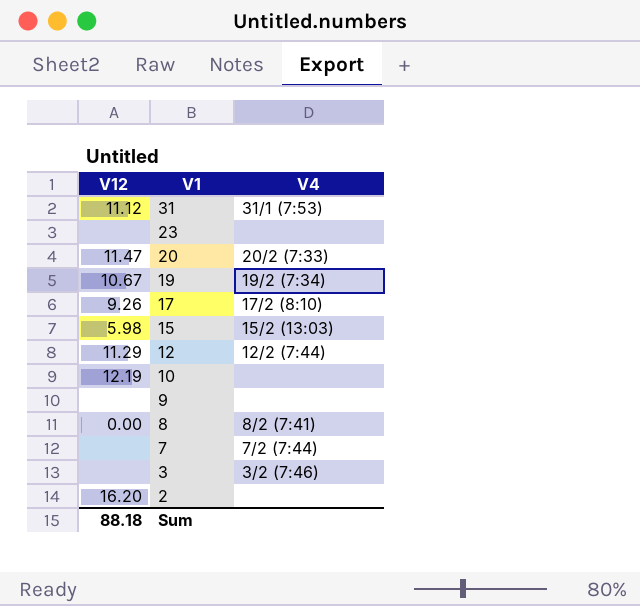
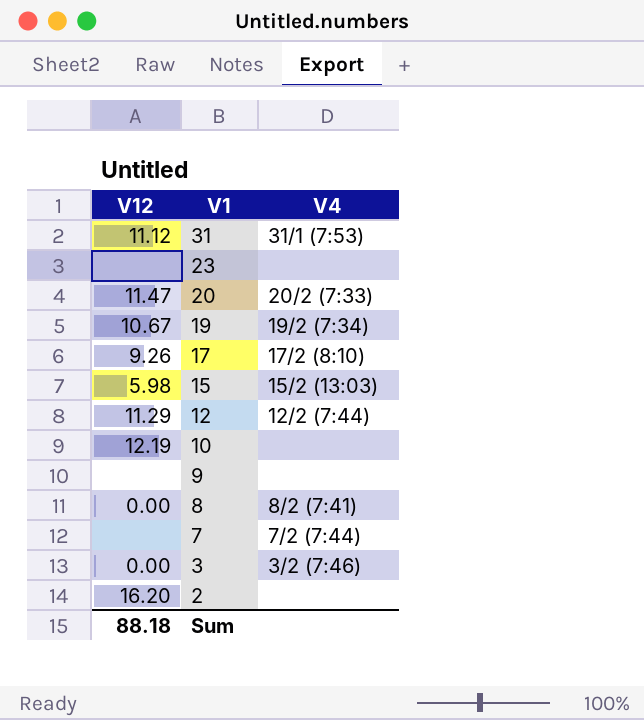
3 | V12: none -> 0.00

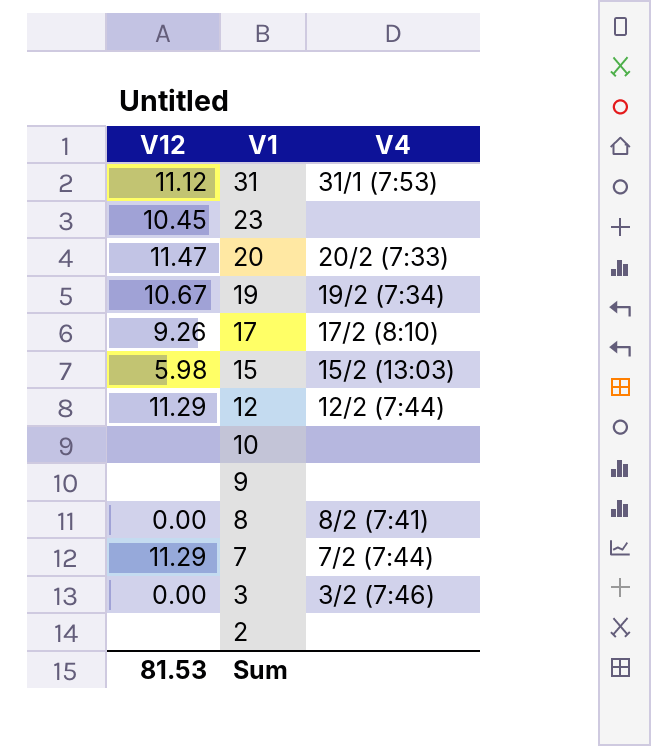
23 | V12: none -> 10.45
10 | V12: 12.19 -> none
7 | V12: none -> 11.29
2 | V12: 16.20 -> none
Sum | V12: 88.18 -> 81.53

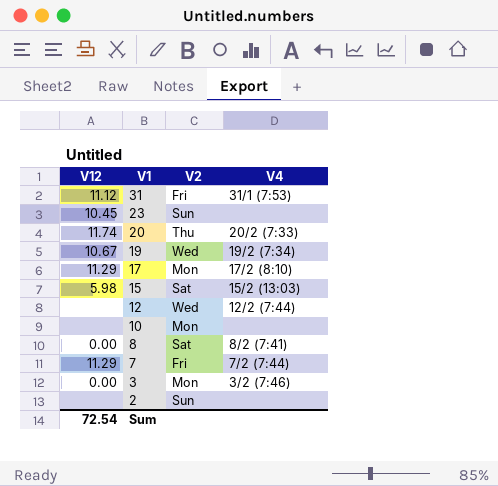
column V2 | position: none -> 3
row 9: none | none -> none
20 | V12: 11.47 -> 11.74
17 | V12: 9.26 -> 11.29
12 | V12: 11.29 -> none
Sum | V12: 81.53 -> 72.54

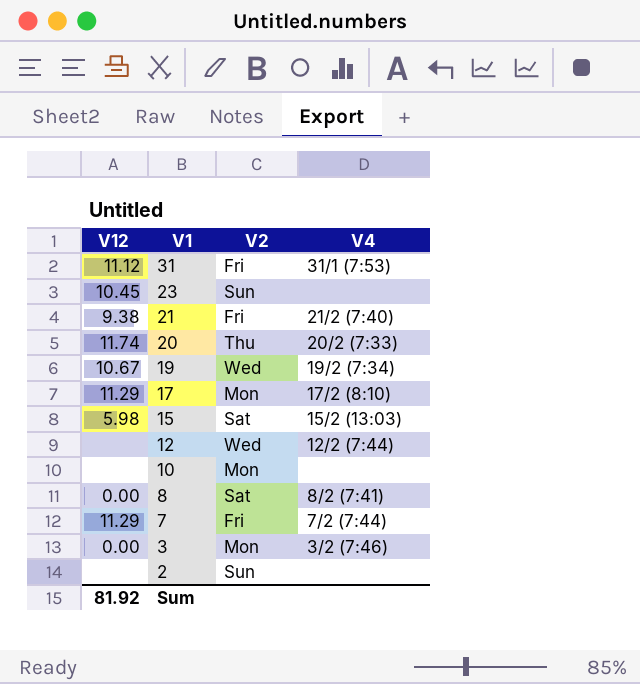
row 21: none -> 9.38 | Fri | 21/2 (7:40)
Sum | V12: 72.54 -> 81.92

